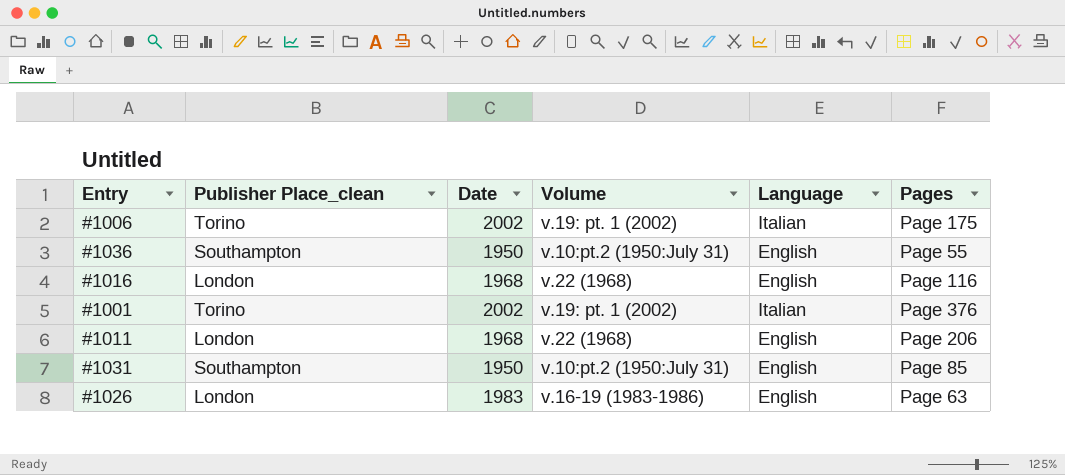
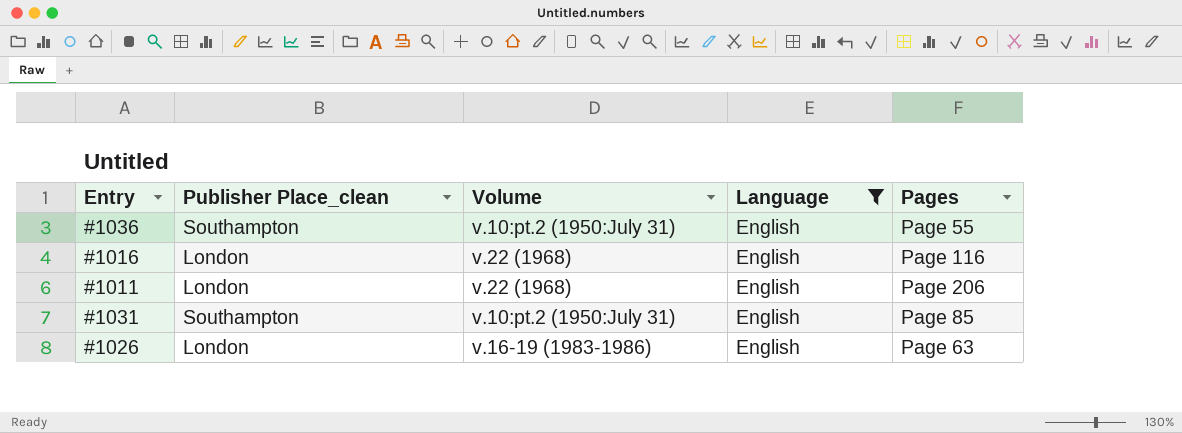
filter: none -> Language = English
column Date | position: 3 -> none

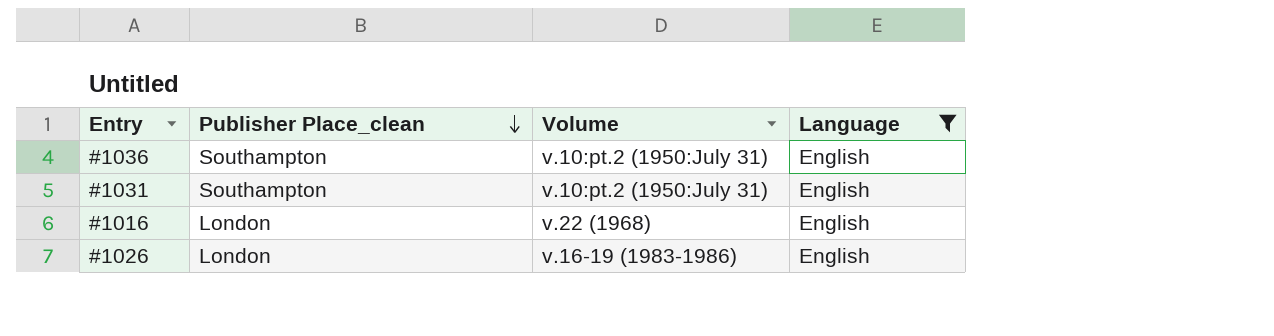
row order: none -> Publisher Place_clean descending
column Pages | position: 5 -> none
row #1011: London | v.22 (1968) | English | Page 206 -> none

